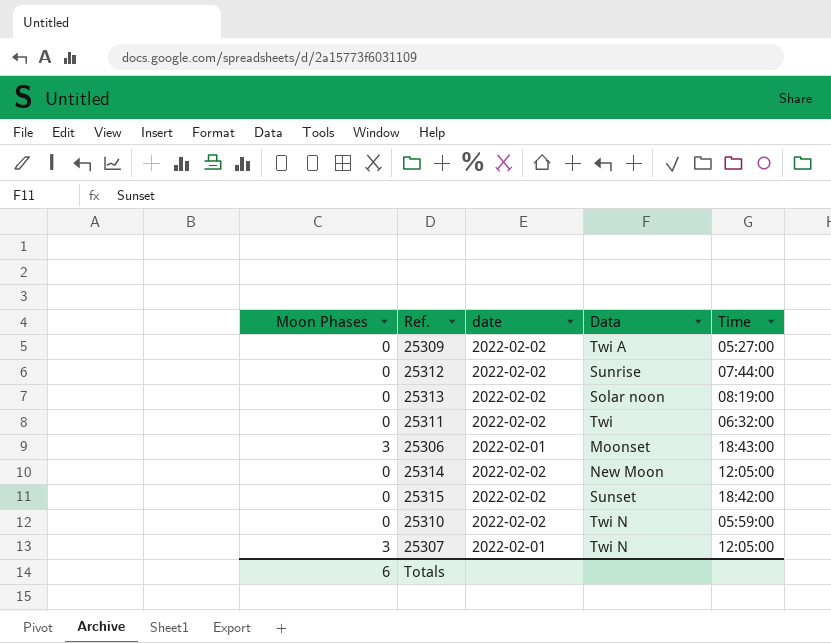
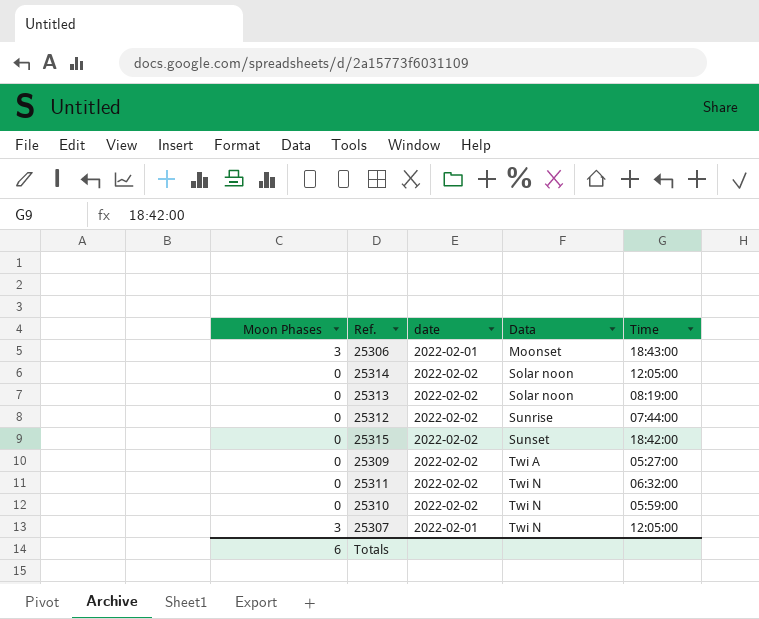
row order: none -> Data ascending
25314 | Data: New Moon -> Solar noon
25311 | Data: Twi -> Twi N

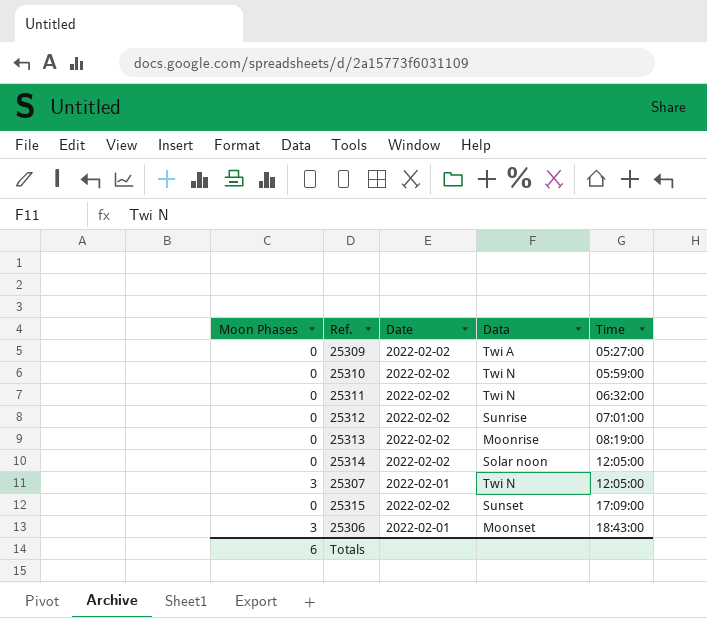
row order: Data ascending -> Time ascending
column name: date -> Date
25312 | Time: 07:44:00 -> 07:01:00
25313 | Data: Solar noon -> Moonrise
25315 | Time: 18:42:00 -> 17:09:00

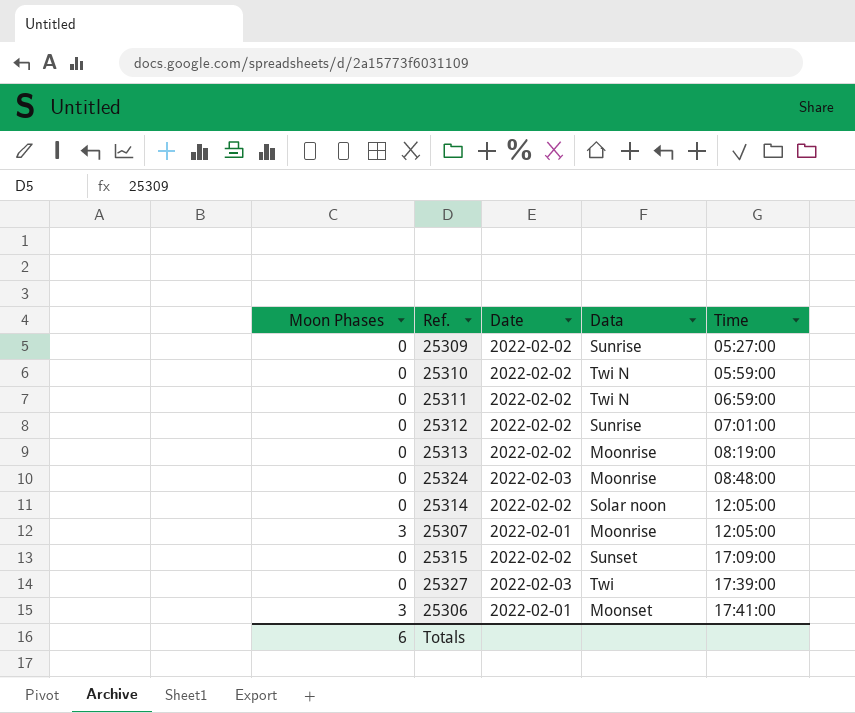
25309 | Data: Twi A -> Sunrise
25311 | Time: 06:32:00 -> 06:59:00
row 25324: none -> 0 | 2022-02-03 | Moonrise | 08:48:00
25307 | Data: Twi N -> Moonrise
row 25327: none -> 0 | 2022-02-03 | Twi | 17:39:00
25306 | Time: 18:43:00 -> 17:41:00

